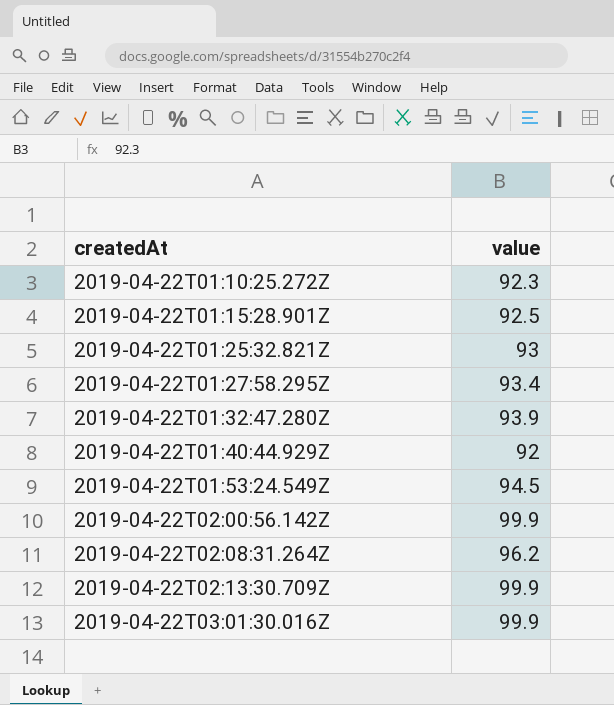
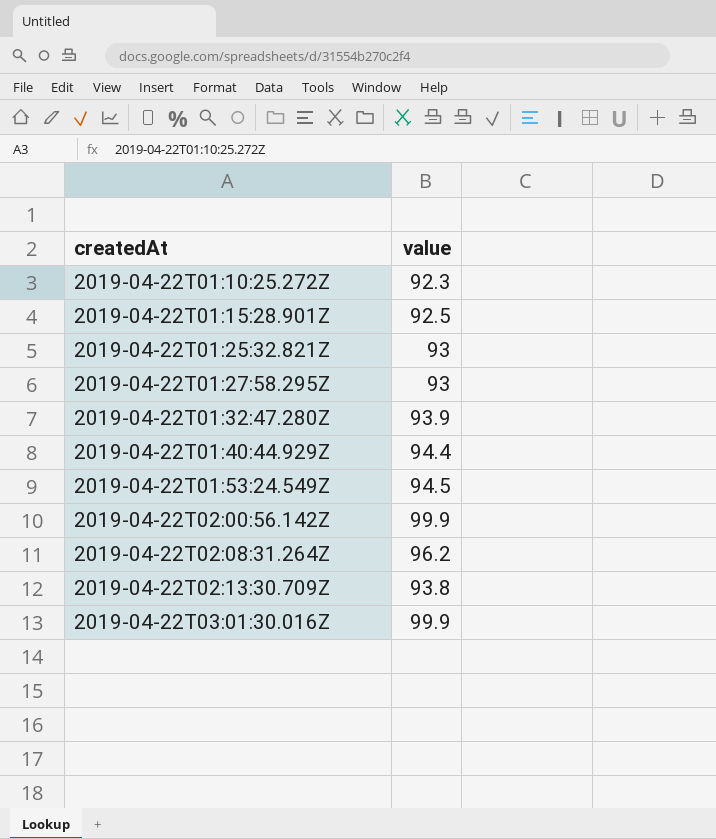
2019-04-22T01:27:58.295Z | value: 93.4 -> 93
2019-04-22T01:40:44.929Z | value: 92 -> 94.4
2019-04-22T02:13:30.709Z | value: 99.9 -> 93.8

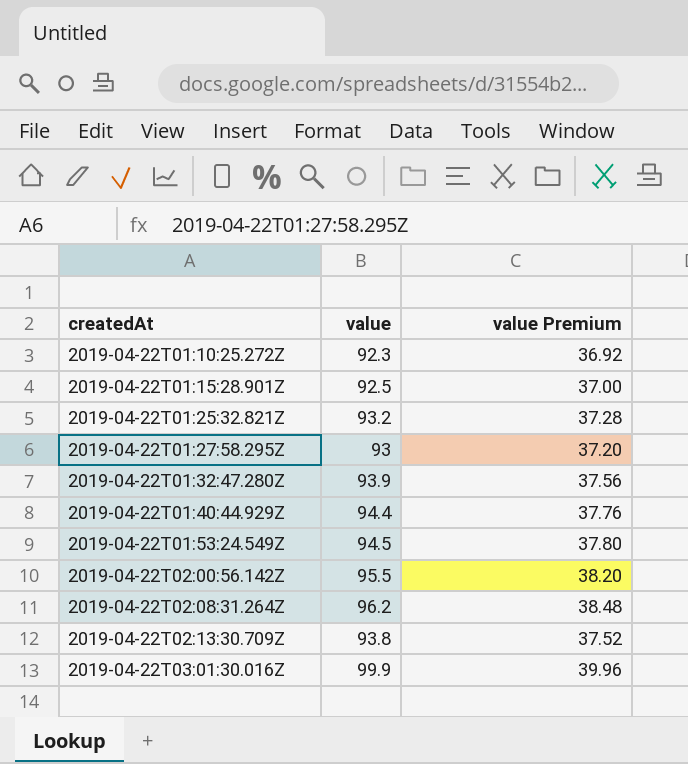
column value Premium | formula: none -> [value] * 0.4
2019-04-22T01:25:32.821Z | value: 93 -> 93.2
2019-04-22T02:00:56.142Z | value: 99.9 -> 95.5

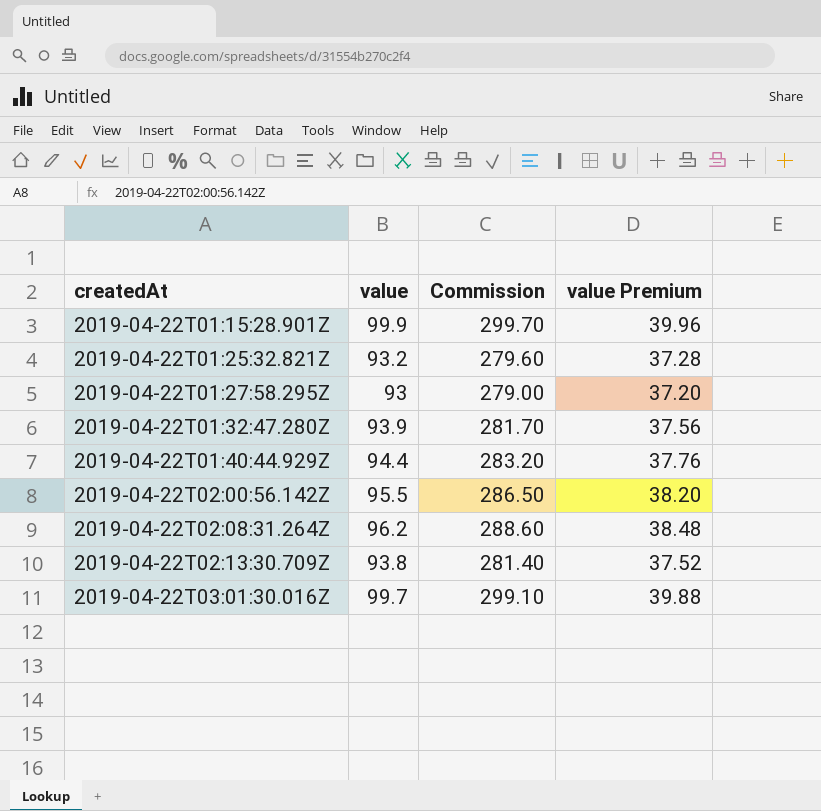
column Commission | formula: none -> [value] * 3
row 2019-04-22T01:10:25.272Z: 92.3 | 36.92 -> none
row 2019-04-22T01:53:24.549Z: 94.5 | 37.80 -> none
2019-04-22T01:15:28.901Z | value: 92.5 -> 99.9
2019-04-22T01:15:28.901Z | value Premium: 37.00 -> 39.96
2019-04-22T03:01:30.016Z | value: 99.9 -> 99.7
2019-04-22T03:01:30.016Z | value Premium: 39.96 -> 39.88

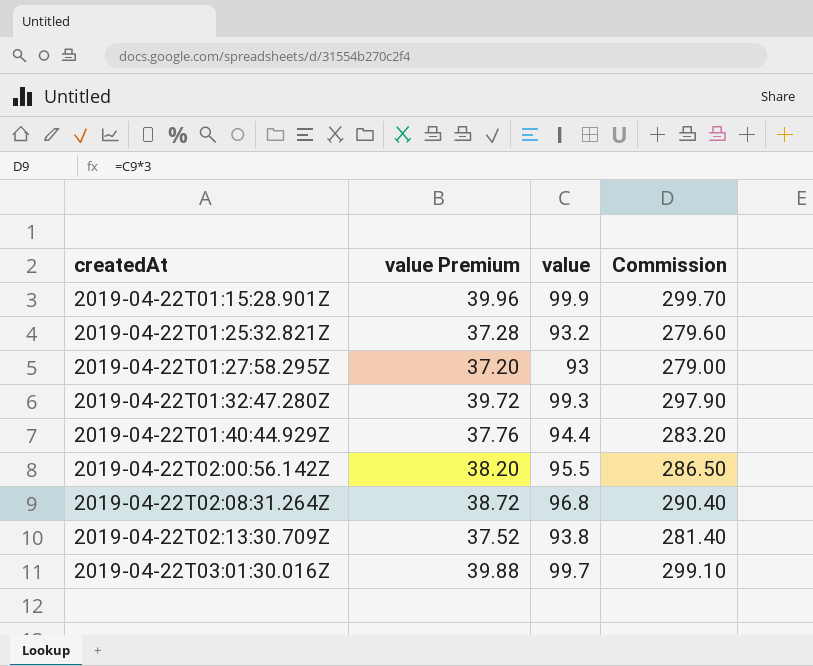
column value Premium | position: 4 -> 2
2019-04-22T01:32:47.280Z | value Premium: 37.56 -> 39.72
2019-04-22T01:32:47.280Z | value: 93.9 -> 99.3
2019-04-22T01:32:47.280Z | Commission: 281.70 -> 297.90
2019-04-22T02:08:31.264Z | value Premium: 38.48 -> 38.72
2019-04-22T02:08:31.264Z | value: 96.2 -> 96.8
2019-04-22T02:08:31.264Z | Commission: 288.60 -> 290.40

